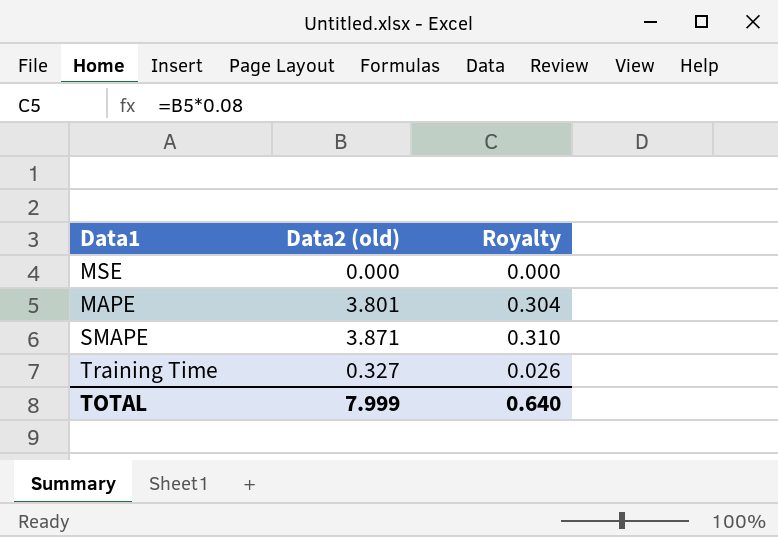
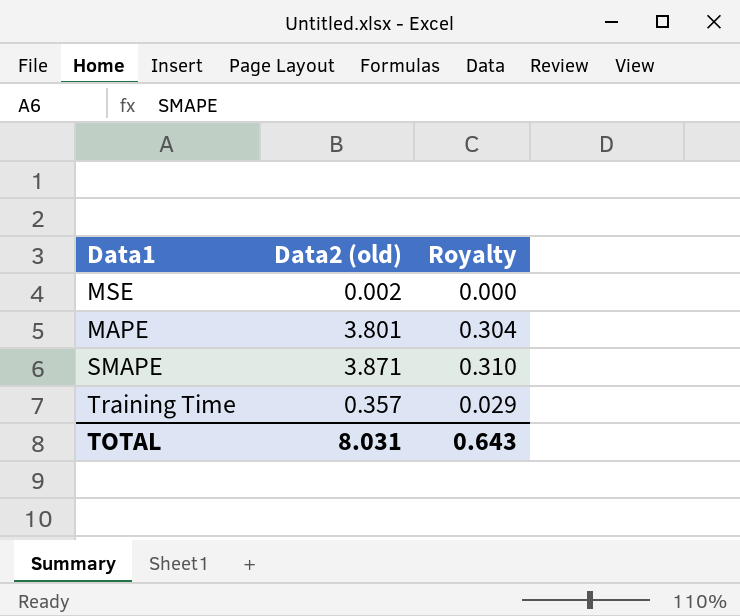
MSE | Data2 (old): 0.000 -> 0.002
Training Time | Data2 (old): 0.327 -> 0.357
Training Time | Royalty: 0.026 -> 0.029
TOTAL | Data2 (old): 7.999 -> 8.031
TOTAL | Royalty: 0.640 -> 0.643

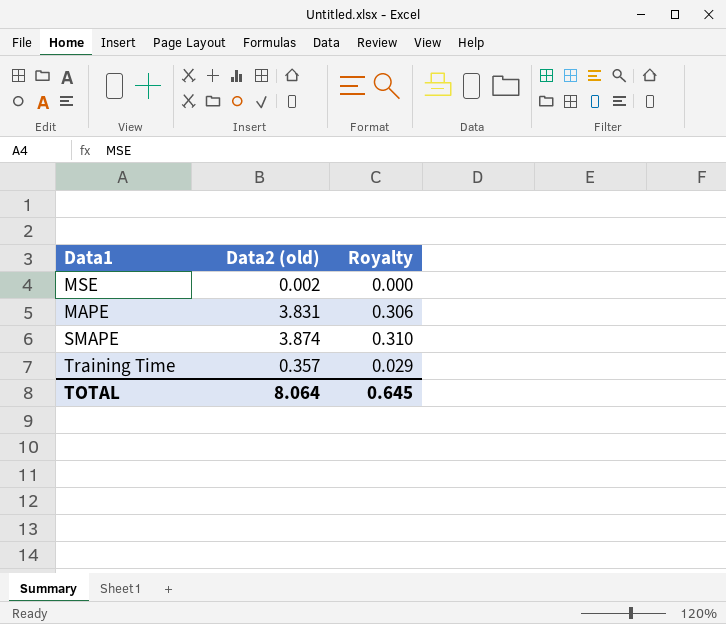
MAPE | Data2 (old): 3.801 -> 3.831
MAPE | Royalty: 0.304 -> 0.306
SMAPE | Data2 (old): 3.871 -> 3.874
TOTAL | Data2 (old): 8.031 -> 8.064
TOTAL | Royalty: 0.643 -> 0.645

